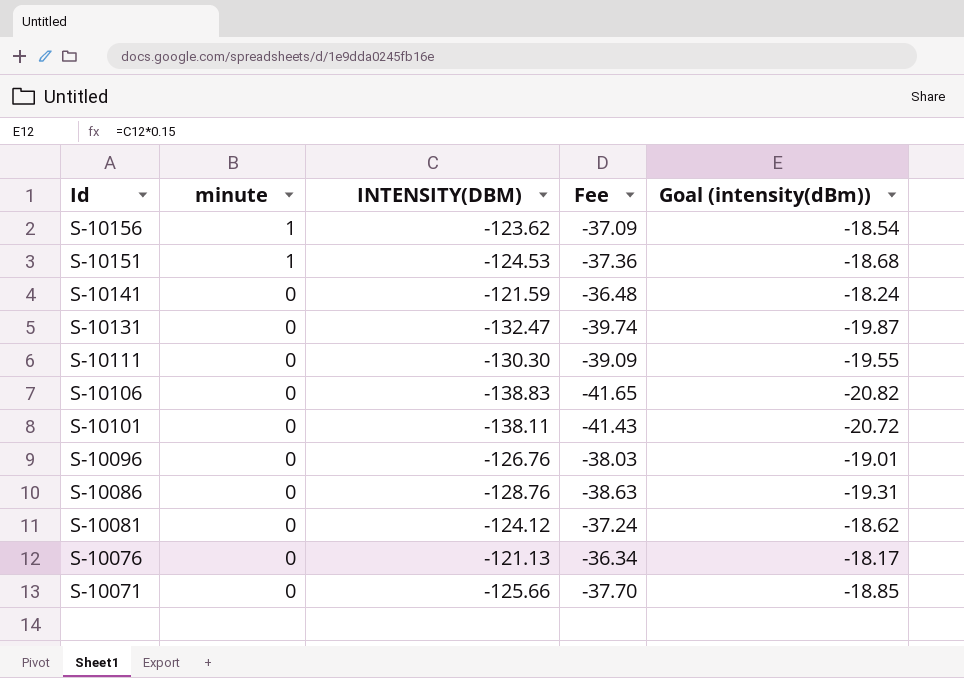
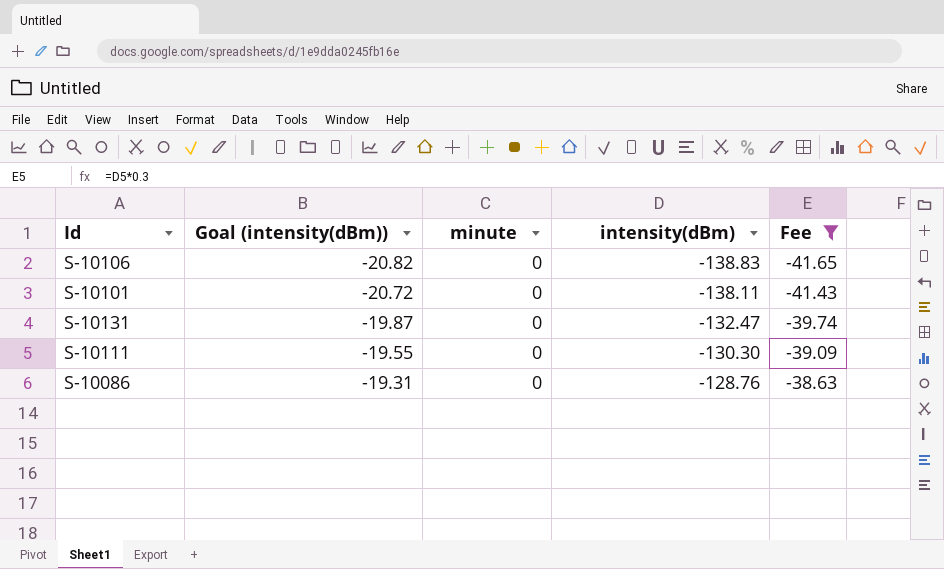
filter: none -> Fee <= -38.63
row order: Id descending -> Goal (intensity(dBm)) ascending
column Goal (intensity(dBm)) | position: 5 -> 2
column name: INTENSITY(DBM) -> intensity(dBm)

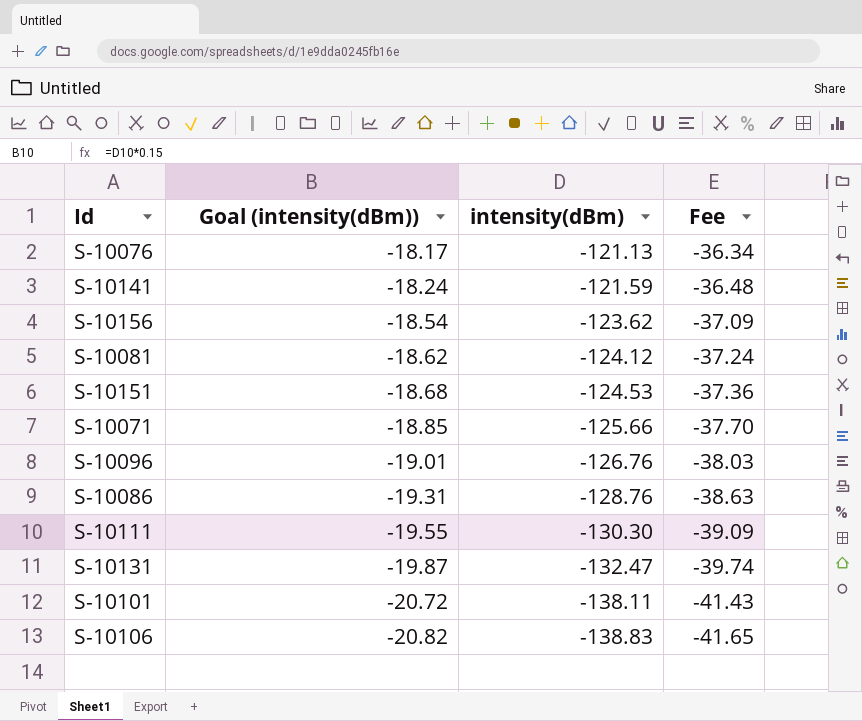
filter: Fee <= -38.63 -> none
row order: Goal (intensity(dBm)) ascending -> Goal (intensity(dBm)) descending
column minute | position: 3 -> none

